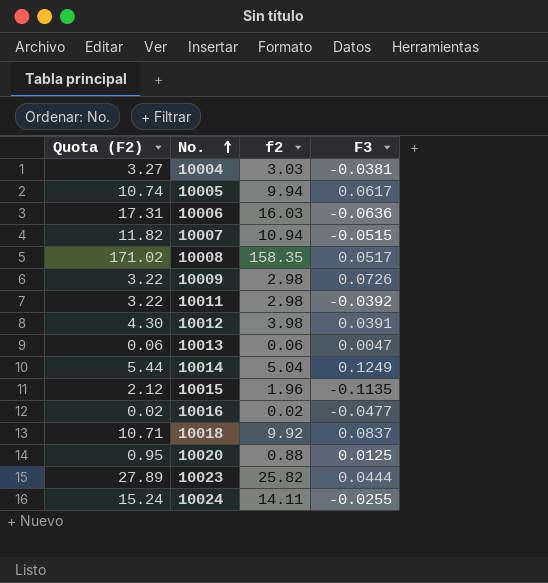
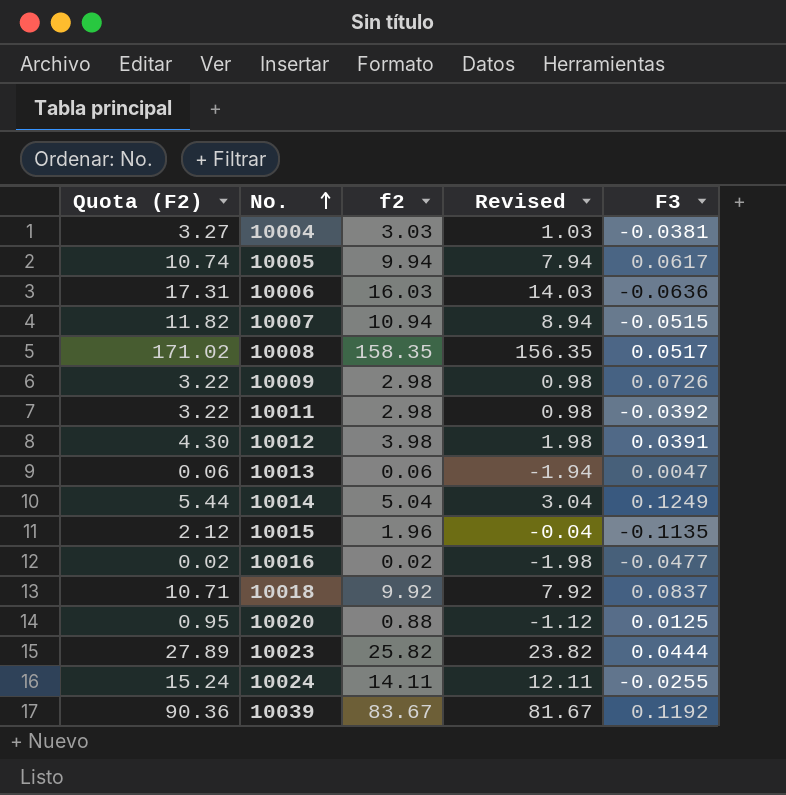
column Revised | formula: none -> [f2] - 2
row 10039: none -> 90.36 | 83.67 | 81.67 | 0.1192

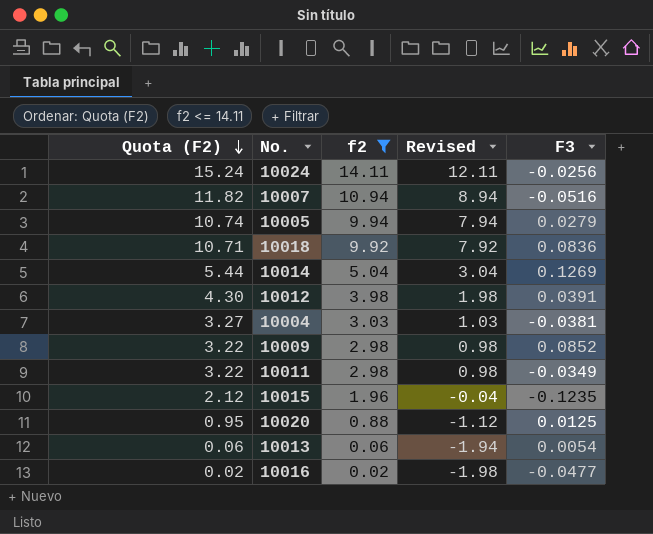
filter: none -> f2 <= 14.11
row order: No. ascending -> Quota (F2) descending
10024 | F3: -0.0255 -> -0.0256
10007 | F3: -0.0515 -> -0.0516
10005 | F3: 0.0617 -> 0.0279
10018 | F3: 0.0837 -> 0.0836
10014 | F3: 0.1249 -> 0.1269
10009 | F3: 0.0726 -> 0.0852
10011 | F3: -0.0392 -> -0.0349
10015 | F3: -0.1135 -> -0.1235
10013 | F3: 0.0047 -> 0.0054

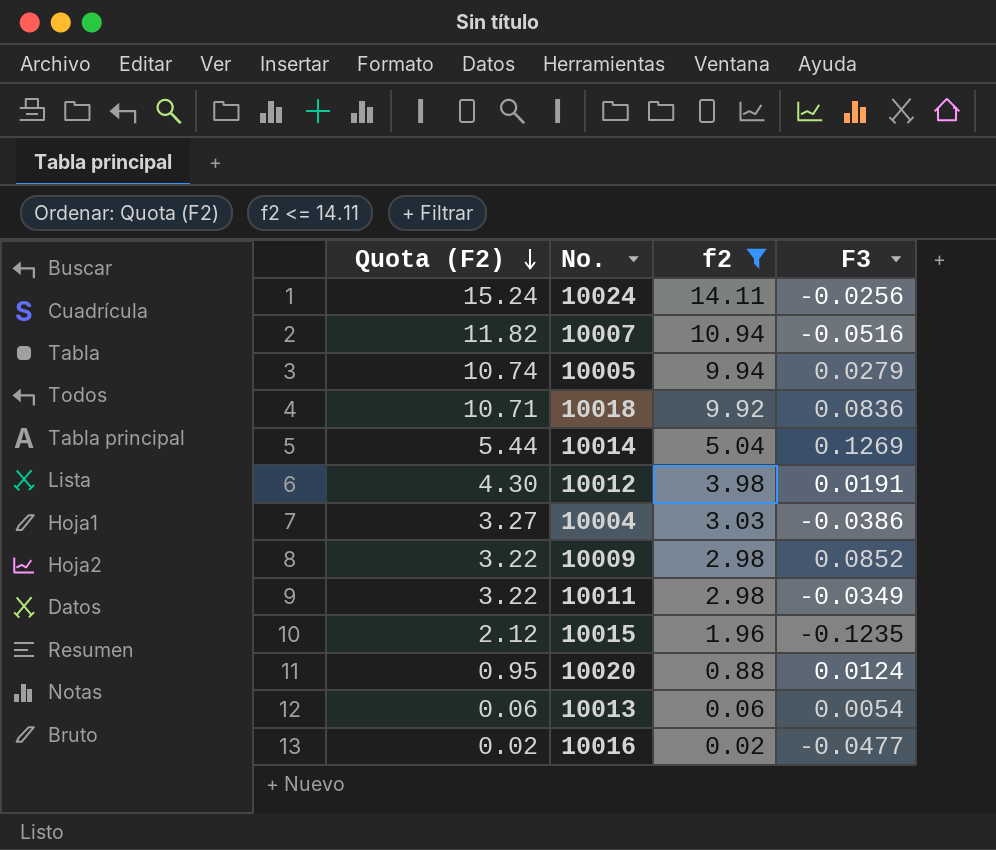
column Revised | formula: [f2] - 2 -> none
10012 | F3: 0.0391 -> 0.0191
10004 | F3: -0.0381 -> -0.0386
10020 | F3: 0.0125 -> 0.0124

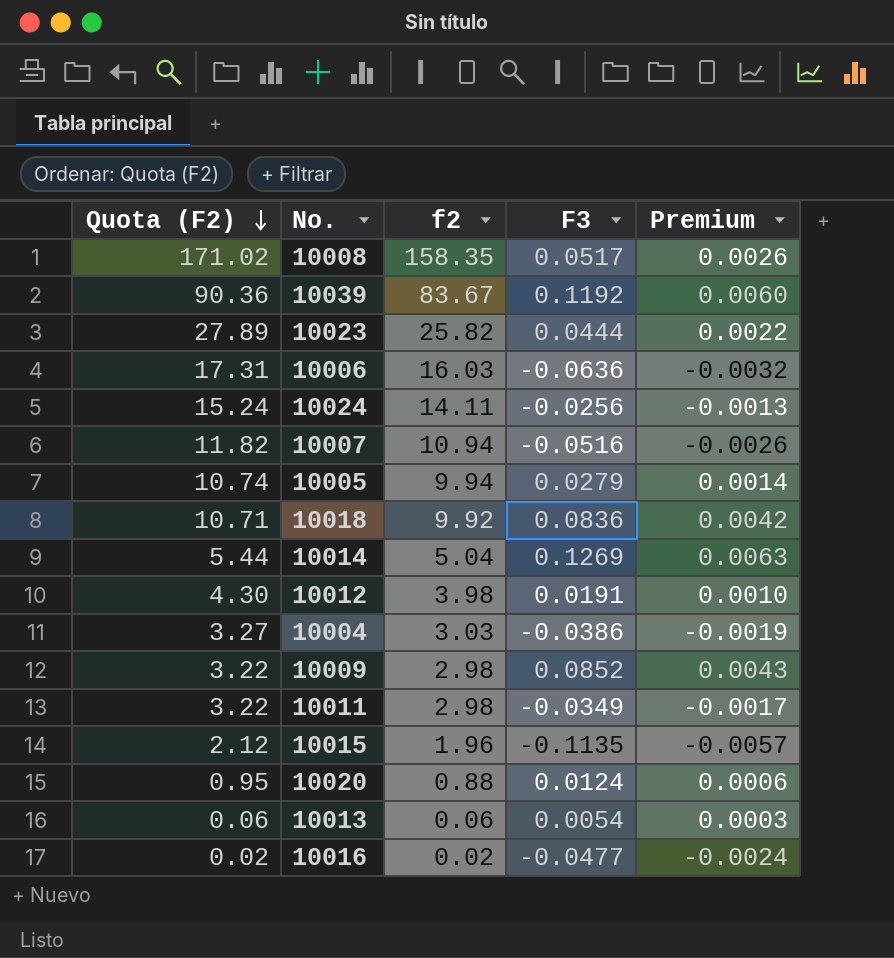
filter: f2 <= 14.11 -> none
column Premium | formula: none -> [F3] * 0.05
10015 | F3: -0.1235 -> -0.1135

